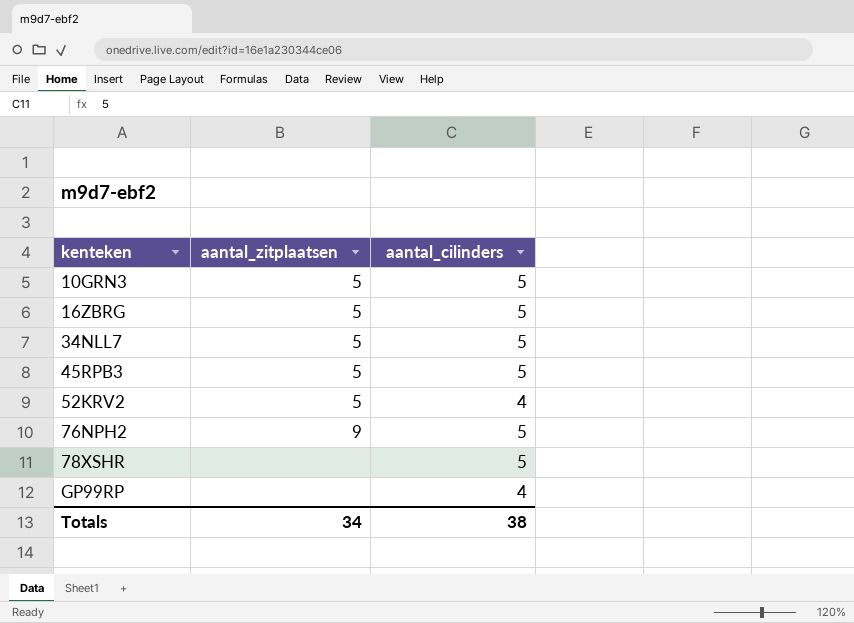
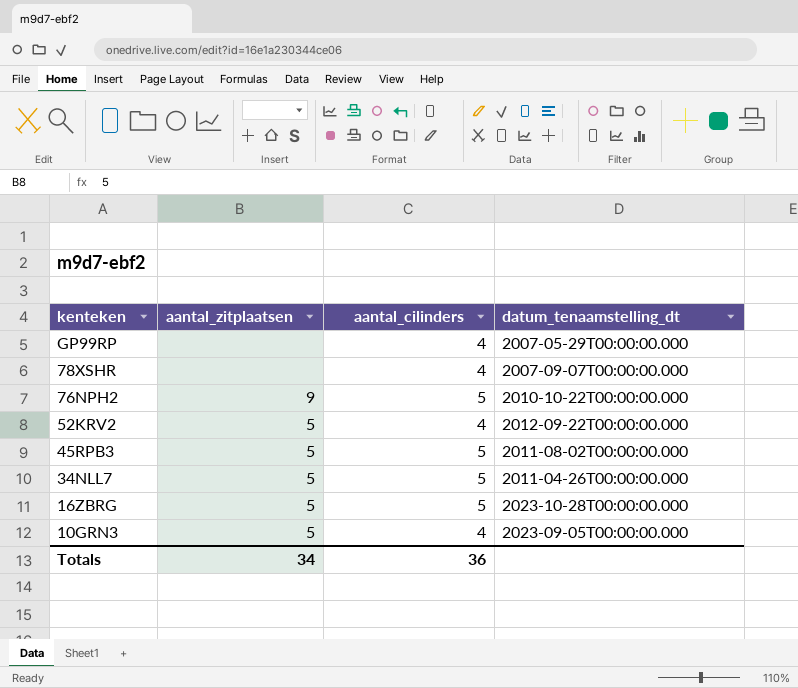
row order: kenteken ascending -> kenteken descending
column datum_tenaamstelling_dt | position: none -> 4
78XSHR | aantal_cilinders: 5 -> 4
10GRN3 | aantal_cilinders: 5 -> 4
Totals | aantal_cilinders: 38 -> 36

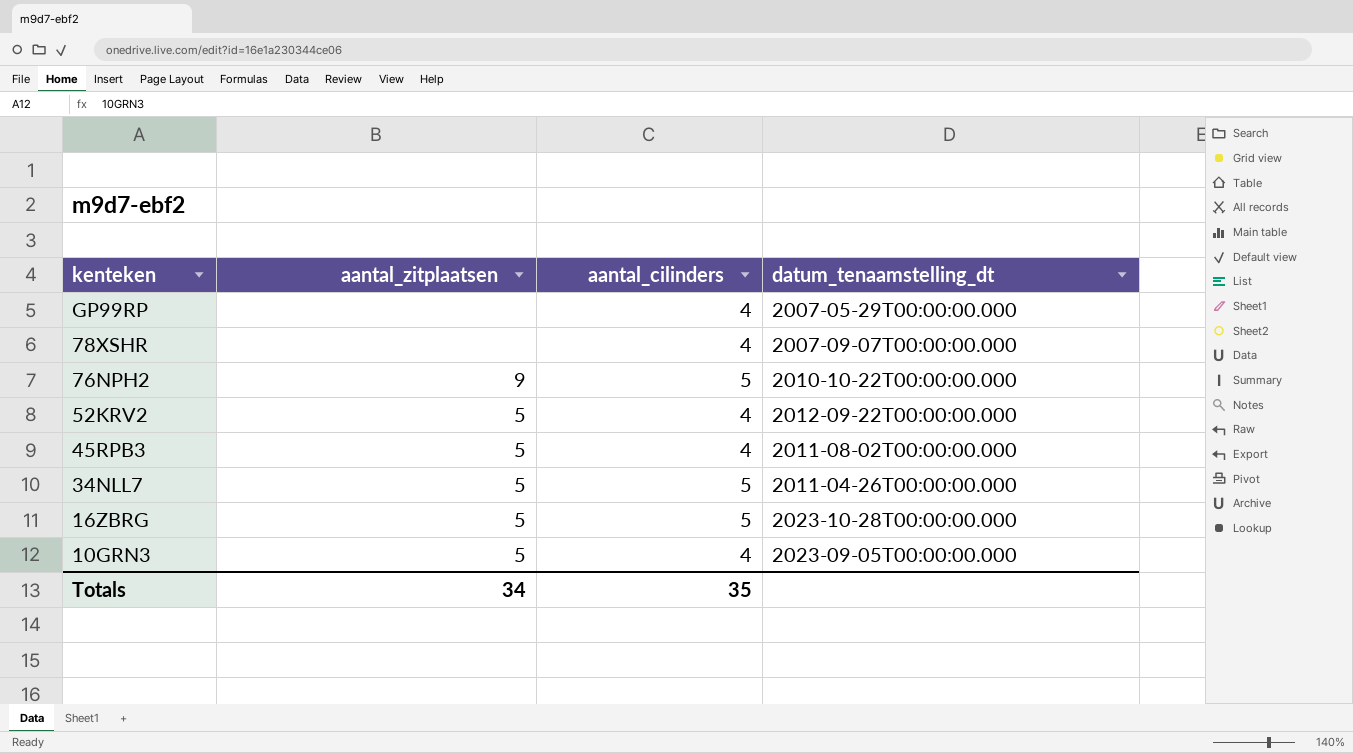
45RPB3 | aantal_cilinders: 5 -> 4
Totals | aantal_cilinders: 36 -> 35

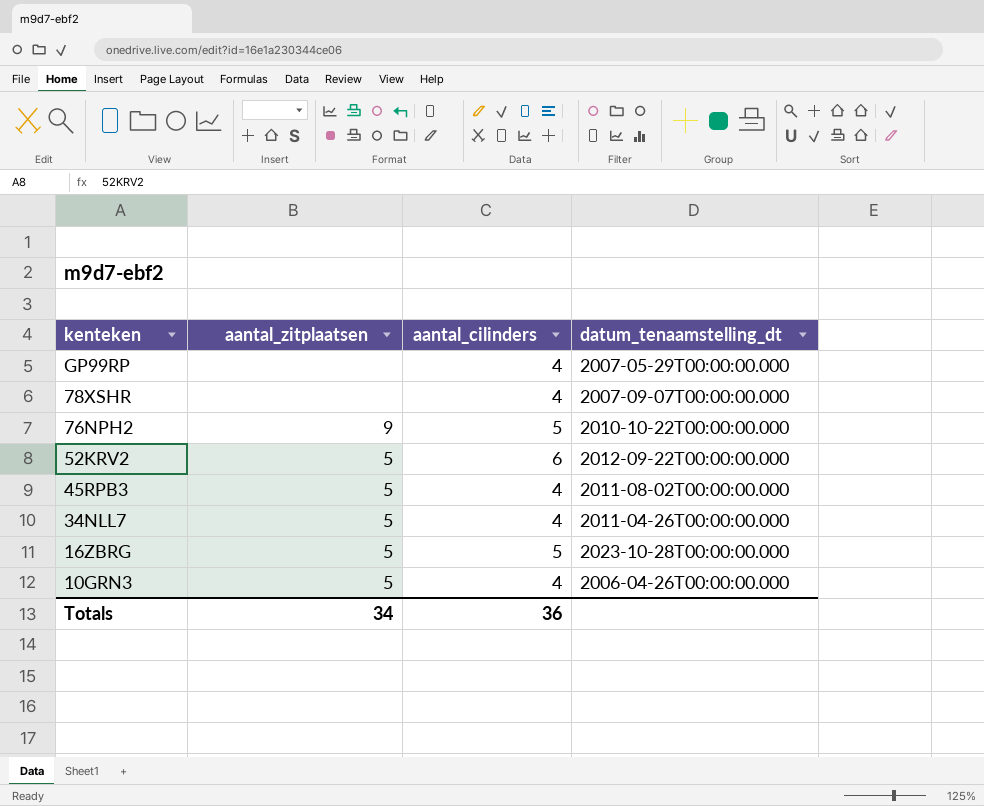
52KRV2 | aantal_cilinders: 4 -> 6
34NLL7 | aantal_cilinders: 5 -> 4
10GRN3 | datum_tenaamstelling_dt: 2023-09-05T00:00:00.000 -> 2006-04-26T00:00:00.000
Totals | aantal_cilinders: 35 -> 36

